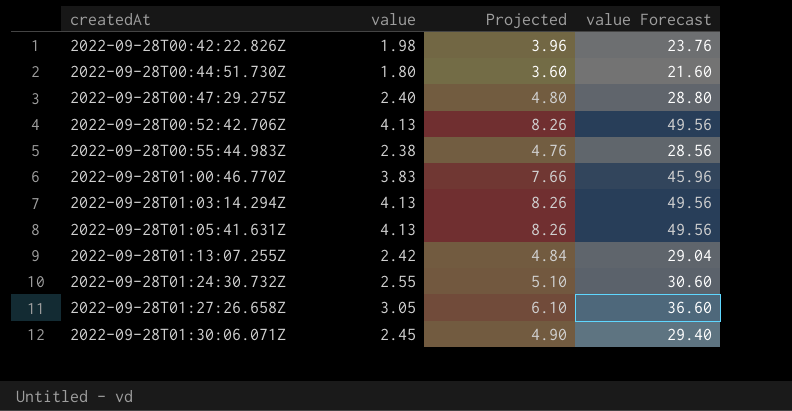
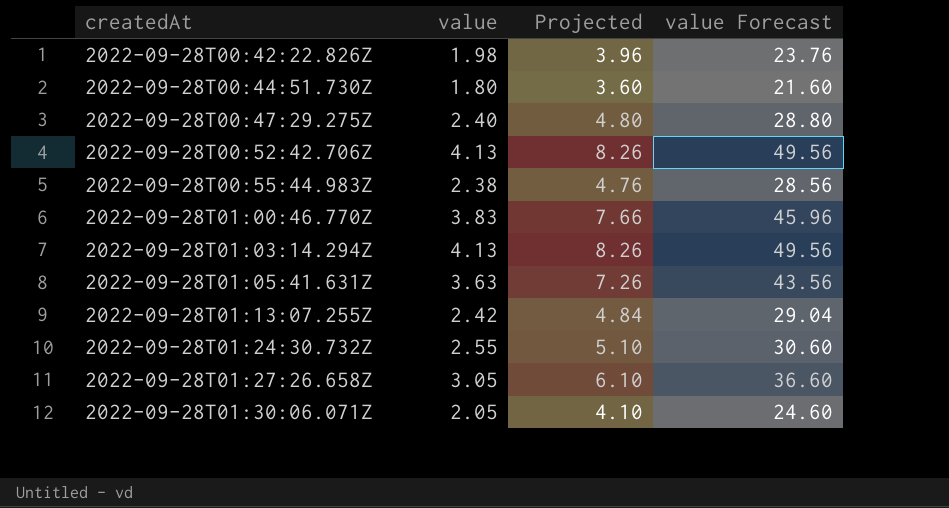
2022-09-28T01:05:41.631Z | value: 4.13 -> 3.63
2022-09-28T01:05:41.631Z | Projected: 8.26 -> 7.26
2022-09-28T01:05:41.631Z | value Forecast: 49.56 -> 43.56
2022-09-28T01:30:06.071Z | value: 2.45 -> 2.05
2022-09-28T01:30:06.071Z | Projected: 4.90 -> 4.10
2022-09-28T01:30:06.071Z | value Forecast: 29.40 -> 24.60

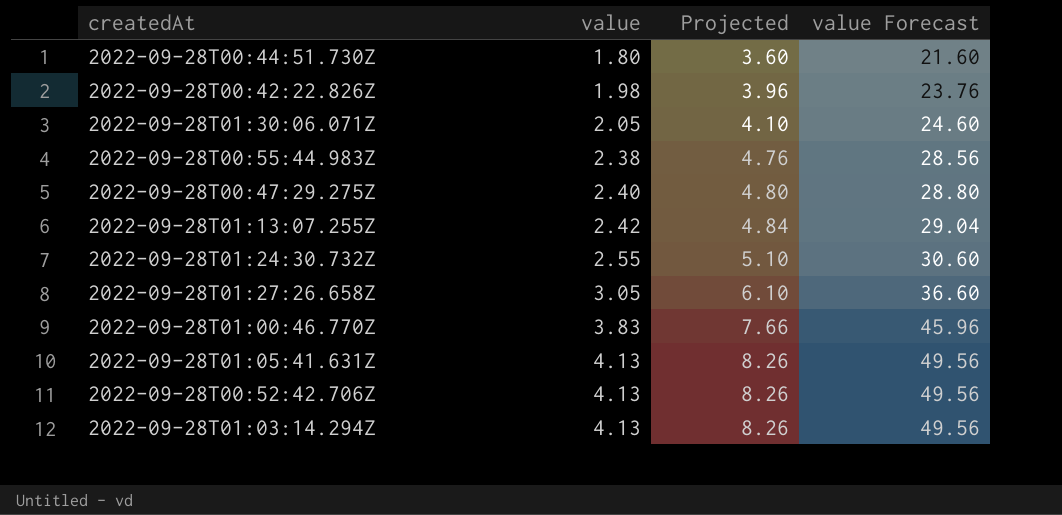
row order: createdAt ascending -> value ascending
2022-09-28T01:05:41.631Z | value: 3.63 -> 4.13
2022-09-28T01:05:41.631Z | Projected: 7.26 -> 8.26
2022-09-28T01:05:41.631Z | value Forecast: 43.56 -> 49.56

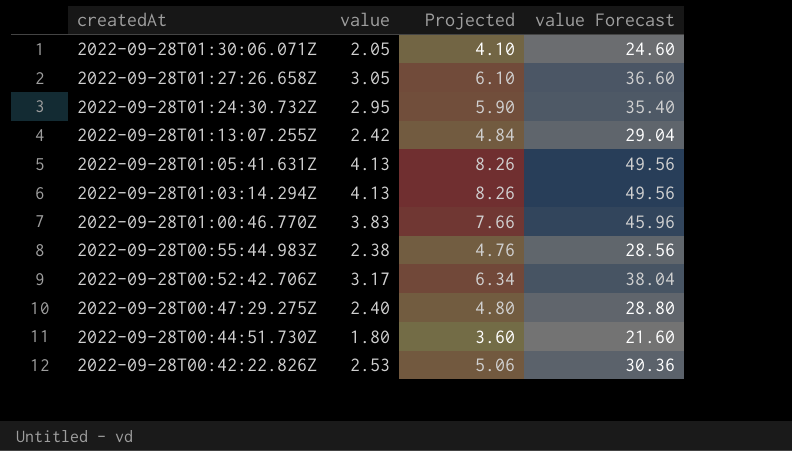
row order: value ascending -> createdAt descending
2022-09-28T01:24:30.732Z | value: 2.55 -> 2.95
2022-09-28T01:24:30.732Z | Projected: 5.10 -> 5.90
2022-09-28T01:24:30.732Z | value Forecast: 30.60 -> 35.40
2022-09-28T00:52:42.706Z | value: 4.13 -> 3.17
2022-09-28T00:52:42.706Z | Projected: 8.26 -> 6.34
2022-09-28T00:52:42.706Z | value Forecast: 49.56 -> 38.04
2022-09-28T00:42:22.826Z | value: 1.98 -> 2.53
2022-09-28T00:42:22.826Z | Projected: 3.96 -> 5.06
2022-09-28T00:42:22.826Z | value Forecast: 23.76 -> 30.36

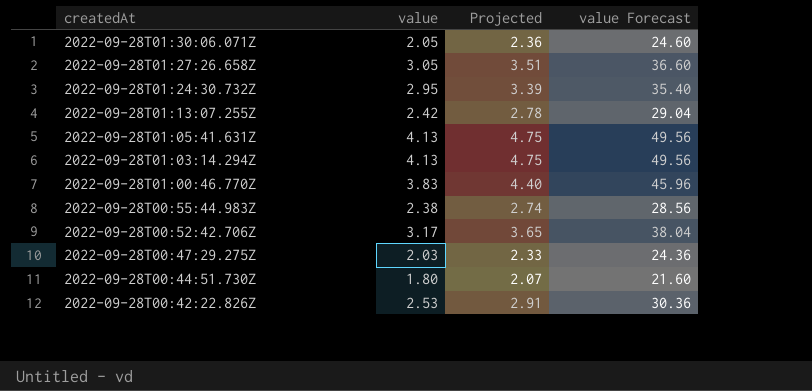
column Projected | formula: [value] * 2 -> [value] * 1.15
2022-09-28T00:47:29.275Z | value: 2.40 -> 2.03
2022-09-28T00:47:29.275Z | value Forecast: 28.80 -> 24.36

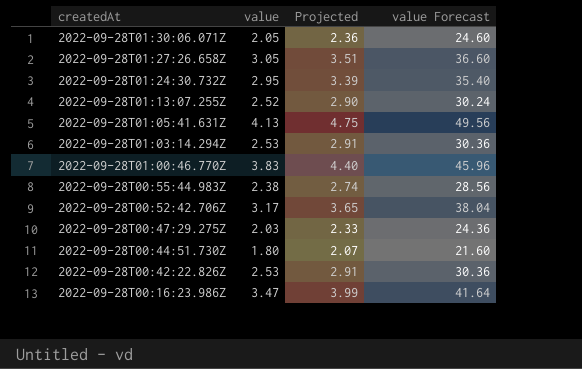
2022-09-28T01:13:07.255Z | value: 2.42 -> 2.52
2022-09-28T01:13:07.255Z | Projected: 2.78 -> 2.90
2022-09-28T01:13:07.255Z | value Forecast: 29.04 -> 30.24
2022-09-28T01:03:14.294Z | value: 4.13 -> 2.53
2022-09-28T01:03:14.294Z | Projected: 4.75 -> 2.91
2022-09-28T01:03:14.294Z | value Forecast: 49.56 -> 30.36
row 2022-09-28T00:16:23.986Z: none -> 3.47 | 3.99 | 41.64

